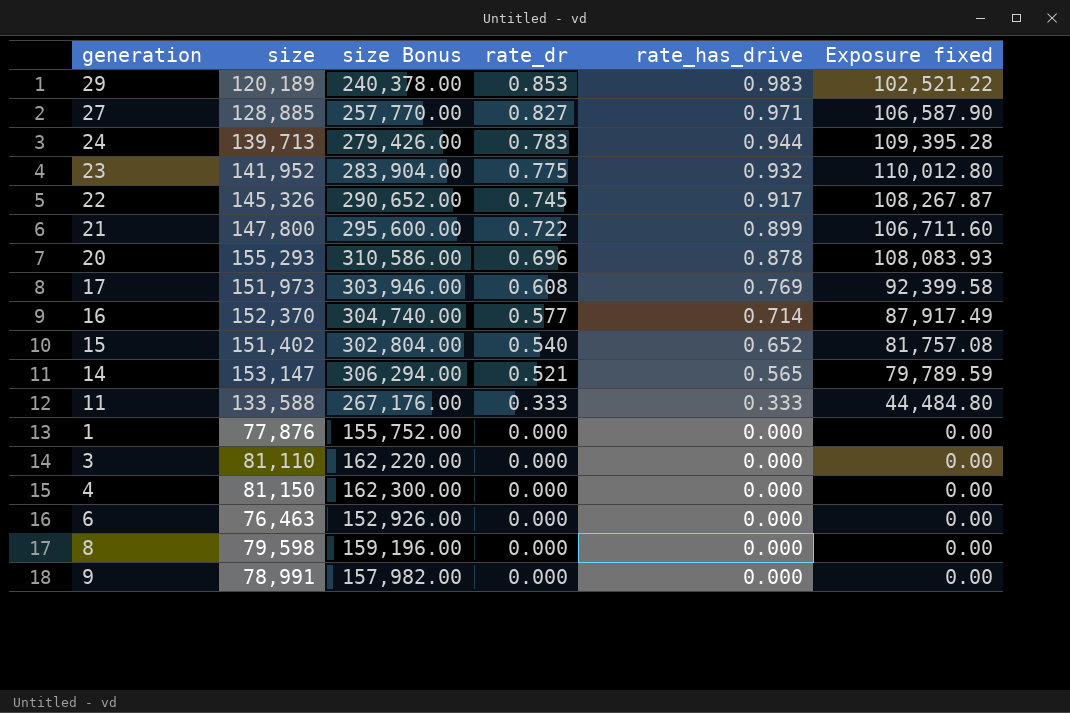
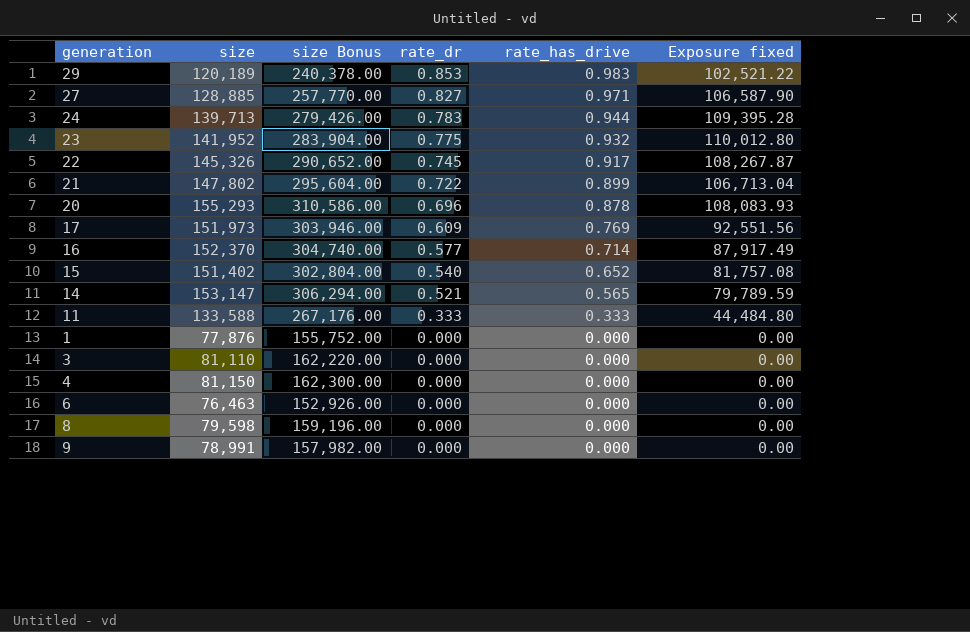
21 | size: 147,800 -> 147,802
21 | size Bonus: 295,600.00 -> 295,604.00
21 | Exposure fixed: 106,711.60 -> 106,713.04
17 | rate_dr: 0.608 -> 0.609
17 | Exposure fixed: 92,399.58 -> 92,551.56

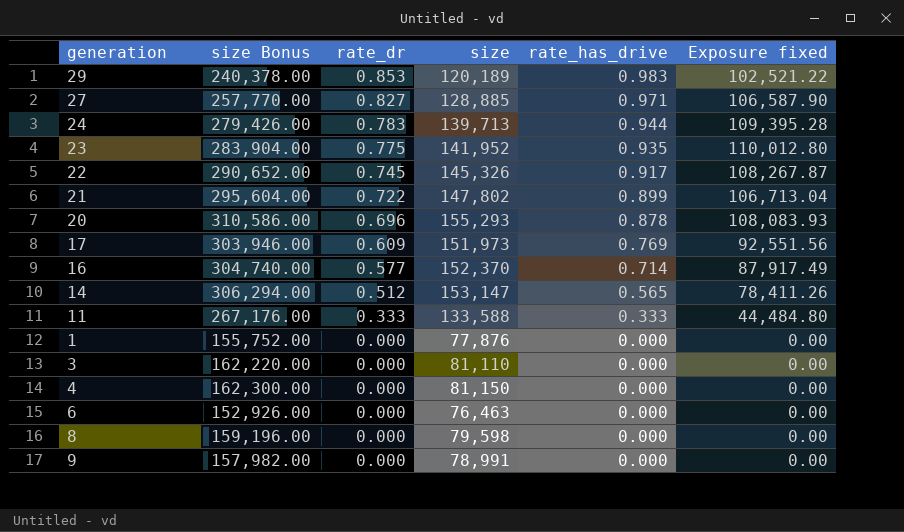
column size | position: 2 -> 4
row 15: 151,402 | 302,804.00 | 0.540 | 0.652 | 81,757.08 -> none
23 | rate_has_drive: 0.932 -> 0.935
14 | rate_dr: 0.521 -> 0.512
14 | Exposure fixed: 79,789.59 -> 78,411.26

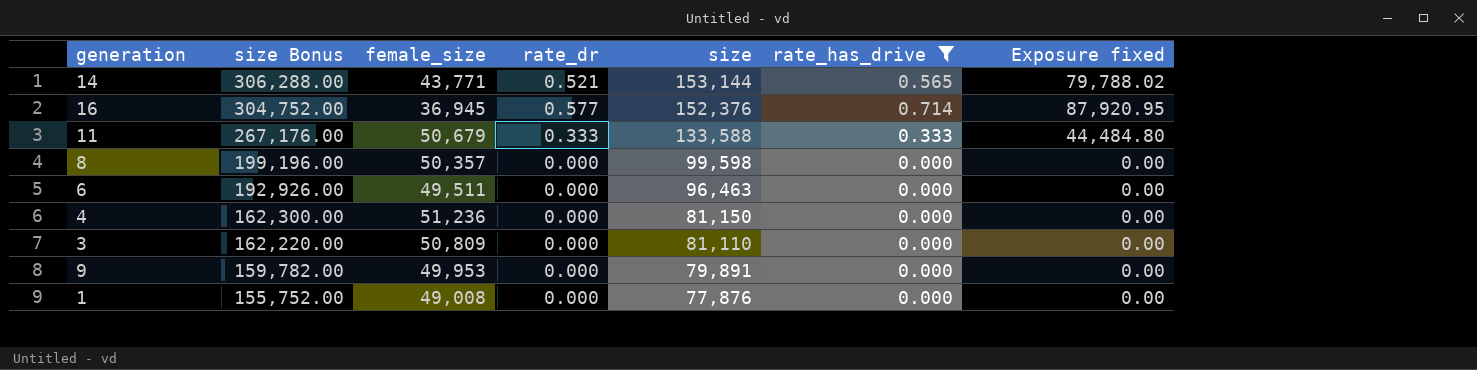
filter: none -> rate_has_drive <= 0.714
row order: rate_dr descending -> size Bonus descending
column female_size | position: none -> 3
14 | size Bonus: 306,294.00 -> 306,288.00
14 | rate_dr: 0.512 -> 0.521
14 | size: 153,147 -> 153,144
14 | Exposure fixed: 78,411.26 -> 79,788.02
16 | size Bonus: 304,740.00 -> 304,752.00
16 | size: 152,370 -> 152,376
16 | Exposure fixed: 87,917.49 -> 87,920.95
8 | size Bonus: 159,196.00 -> 199,196.00
8 | size: 79,598 -> 99,598
6 | size Bonus: 152,926.00 -> 192,926.00
6 | size: 76,463 -> 96,463
9 | size Bonus: 157,982.00 -> 159,782.00
9 | size: 78,991 -> 79,891

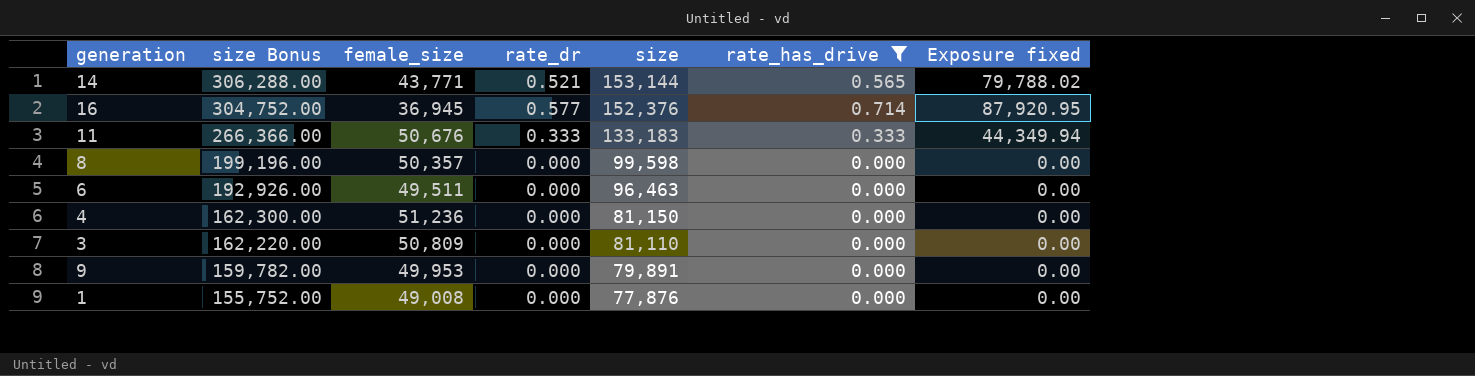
11 | size Bonus: 267,176.00 -> 266,366.00
11 | female_size: 50,679 -> 50,676
11 | size: 133,588 -> 133,183
11 | Exposure fixed: 44,484.80 -> 44,349.94

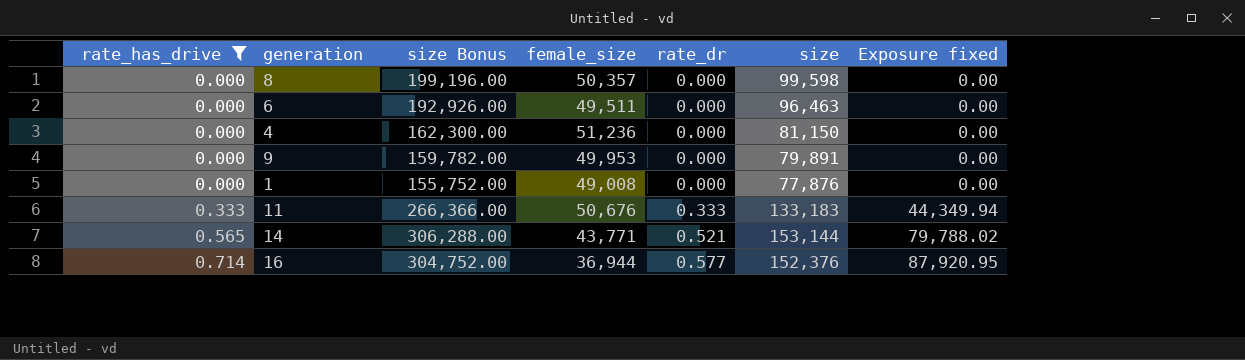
row order: size Bonus descending -> rate_has_drive ascending
column rate_has_drive | position: 6 -> 1
row 3: 162,220.00 | 50,809 | 0.000 | 81,110 | 0.000 | 0.00 -> none
16 | female_size: 36,945 -> 36,944

